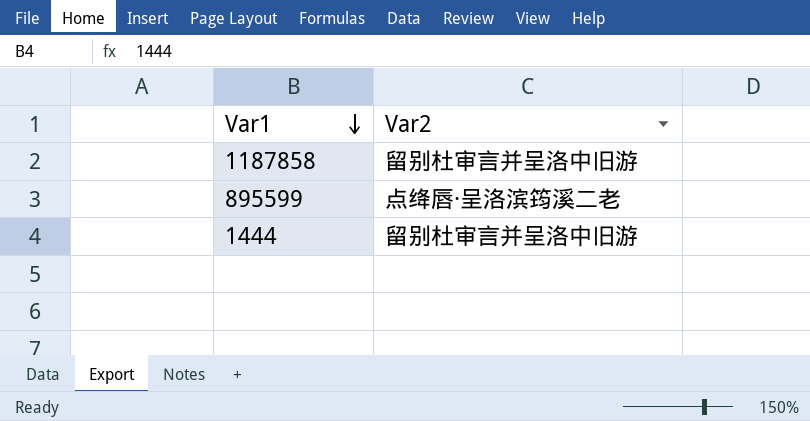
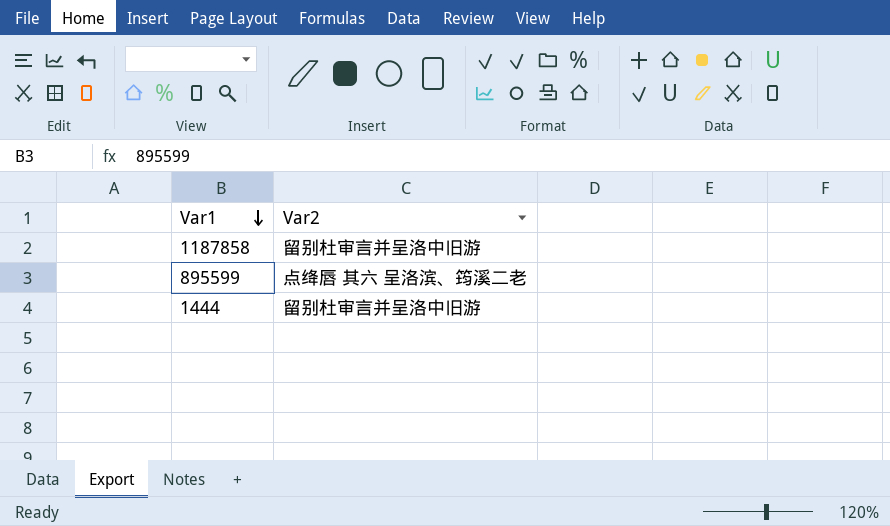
895599 | Var2: 点绛唇·呈洛滨筠溪二老 -> 点绛唇 其六 呈洛滨、筠溪二老

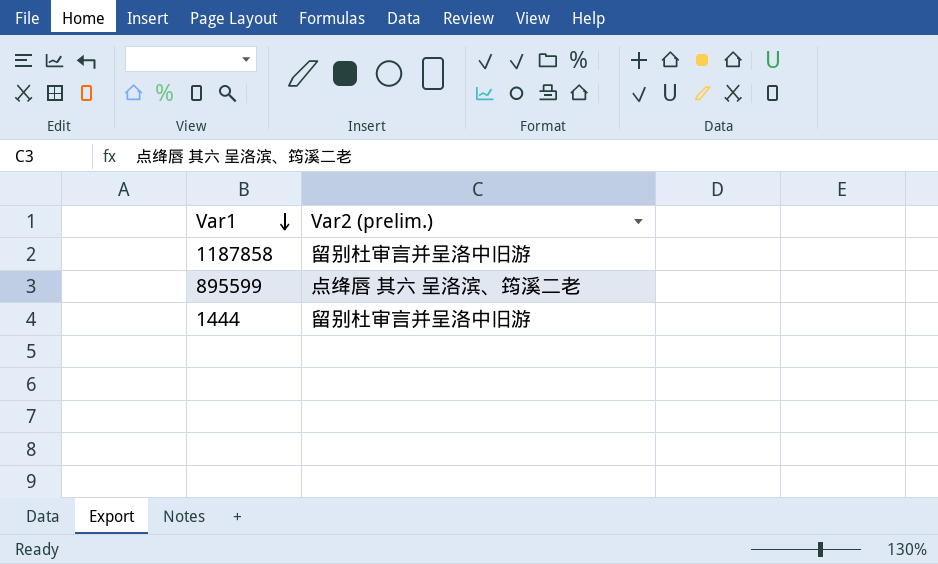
column name: Var2 -> Var2 (prelim.)

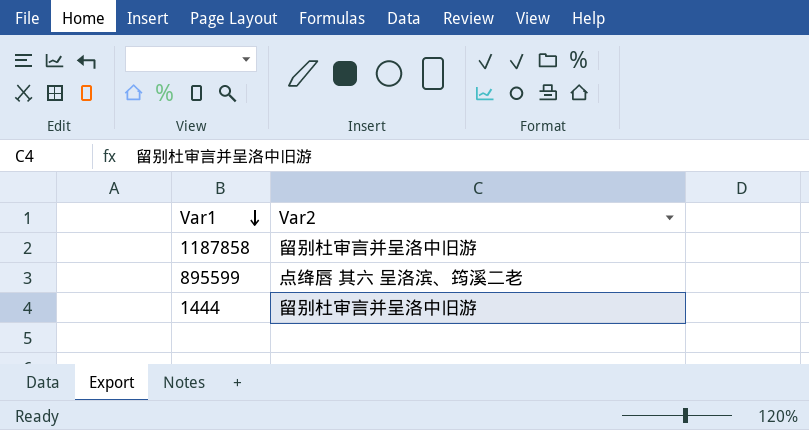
column name: Var2 (prelim.) -> Var2

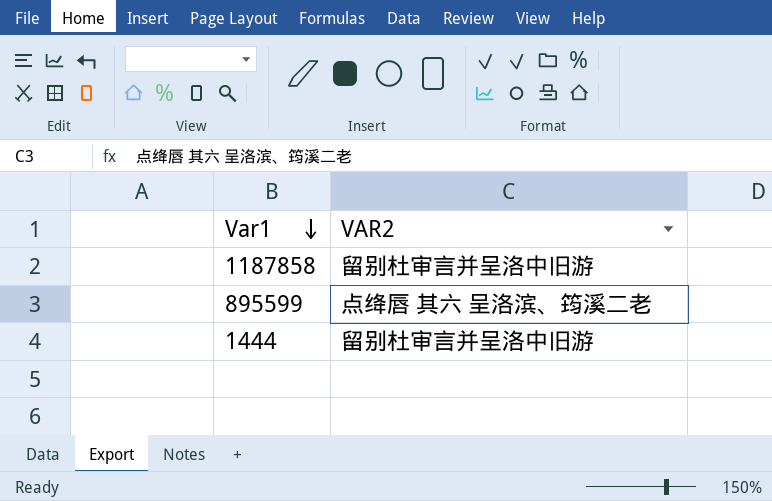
column name: Var2 -> VAR2

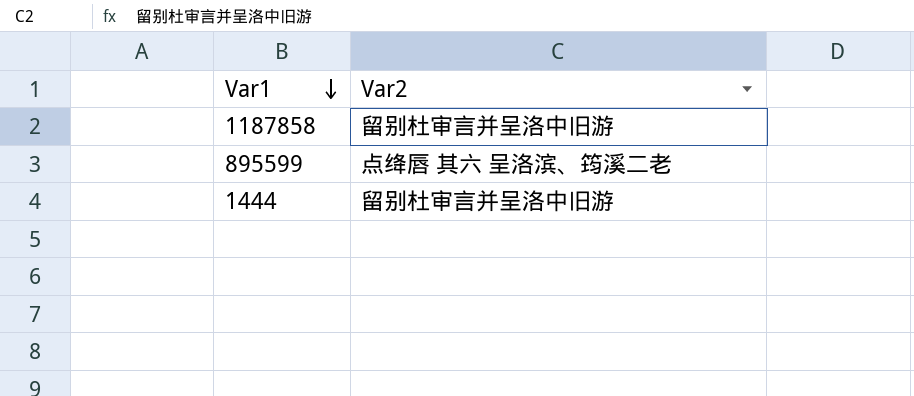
column name: VAR2 -> Var2

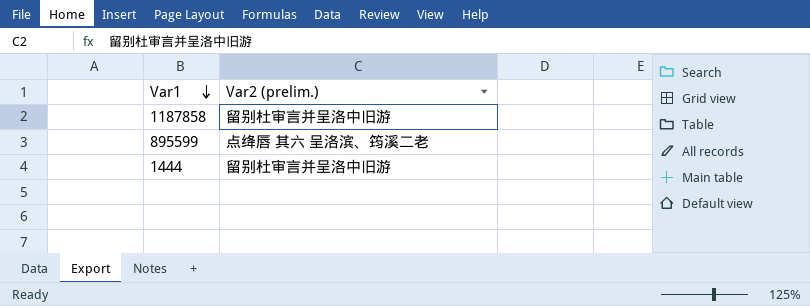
column name: Var2 -> Var2 (prelim.)

